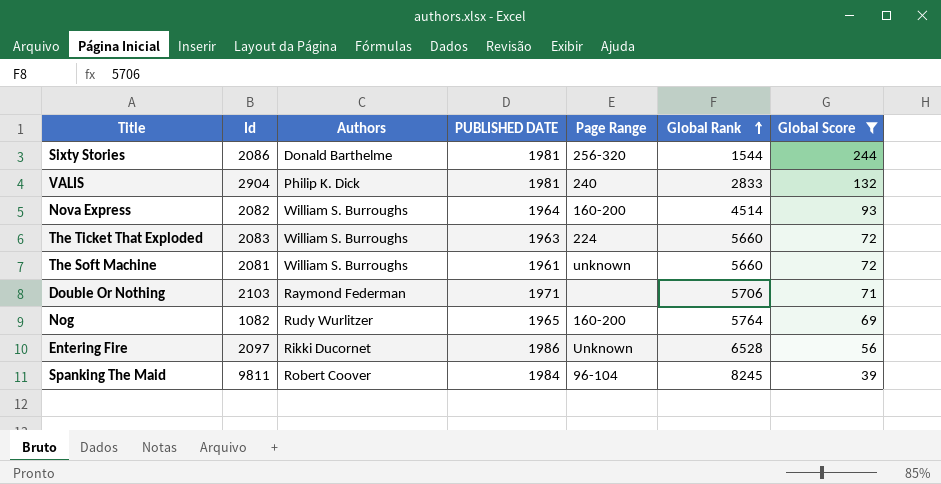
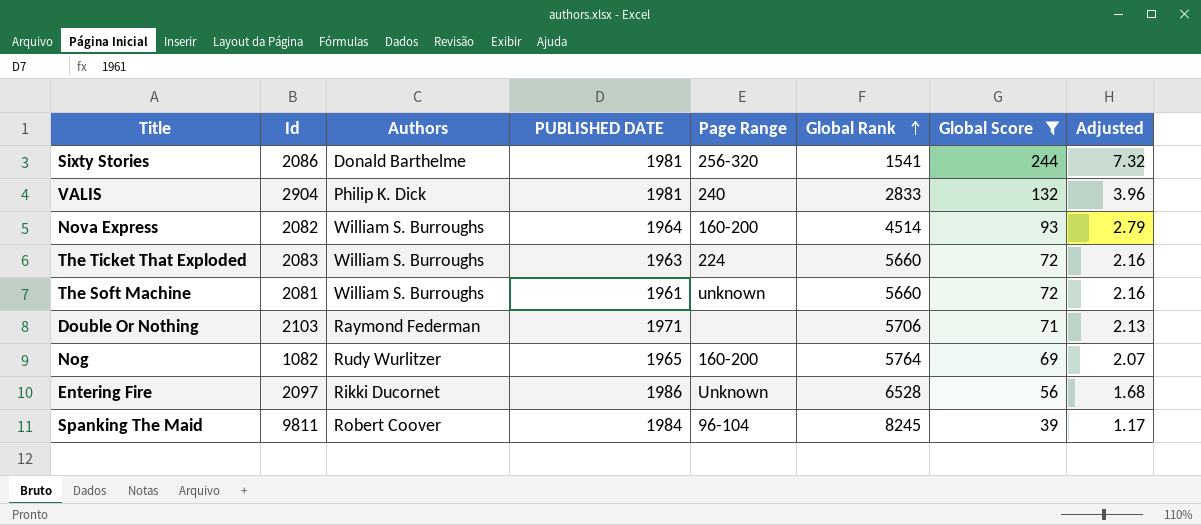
column Adjusted | formula: none -> [Global Score] * 0.03
Sixty Stories | Global Rank: 1544 -> 1541

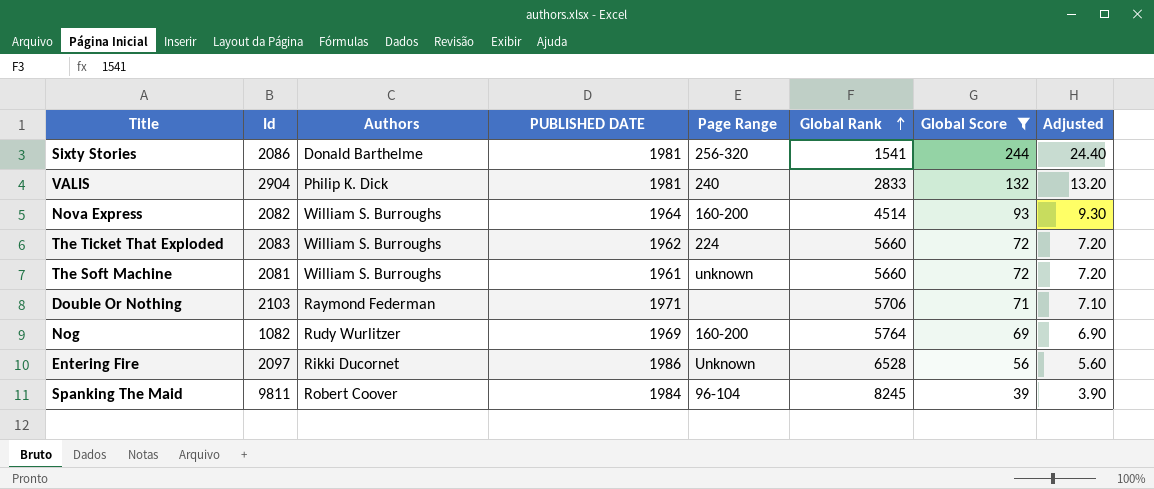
column Adjusted | formula: [Global Score] * 0.03 -> [Global Score] * 0.1
The Ticket That Exploded | PUBLISHED DATE: 1963 -> 1962
Nog | PUBLISHED DATE: 1965 -> 1969

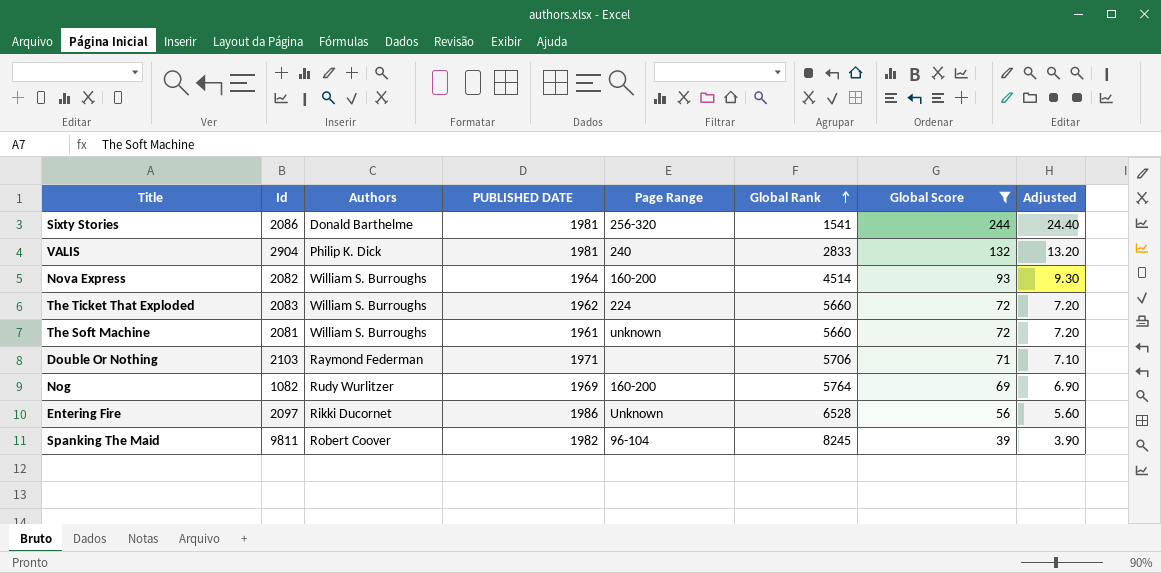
Spanking The Maid | PUBLISHED DATE: 1984 -> 1982

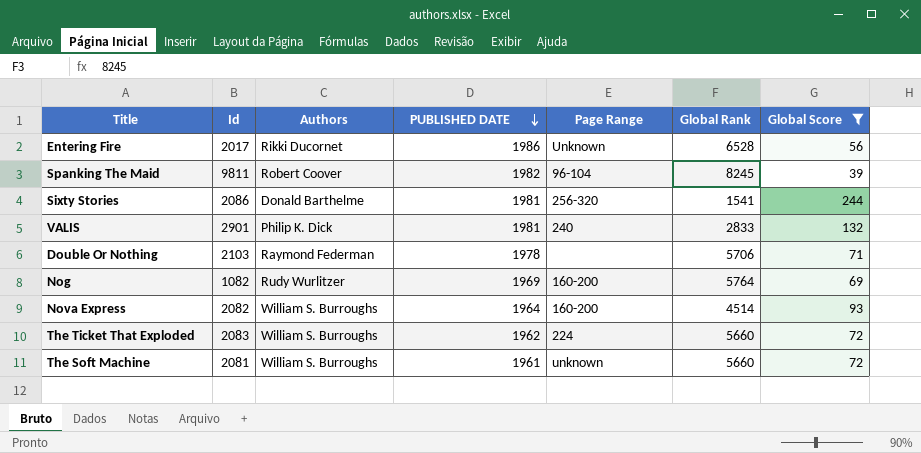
row order: Global Rank ascending -> PUBLISHED DATE descending
column Adjusted | formula: [Global Score] * 0.1 -> none
Entering Fire | Id: 2097 -> 2017
VALIS | Id: 2904 -> 2901
Double Or Nothing | PUBLISHED DATE: 1971 -> 1978

